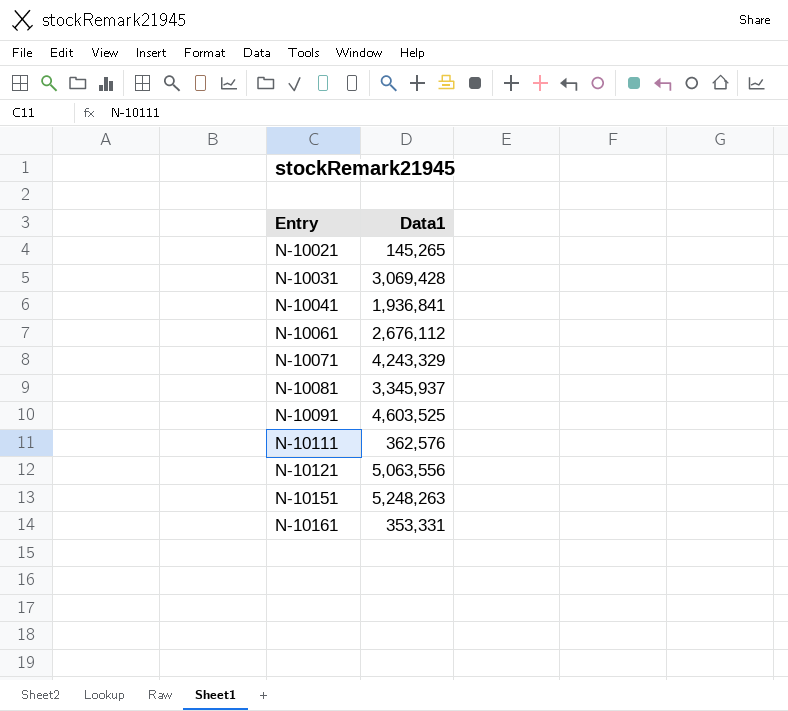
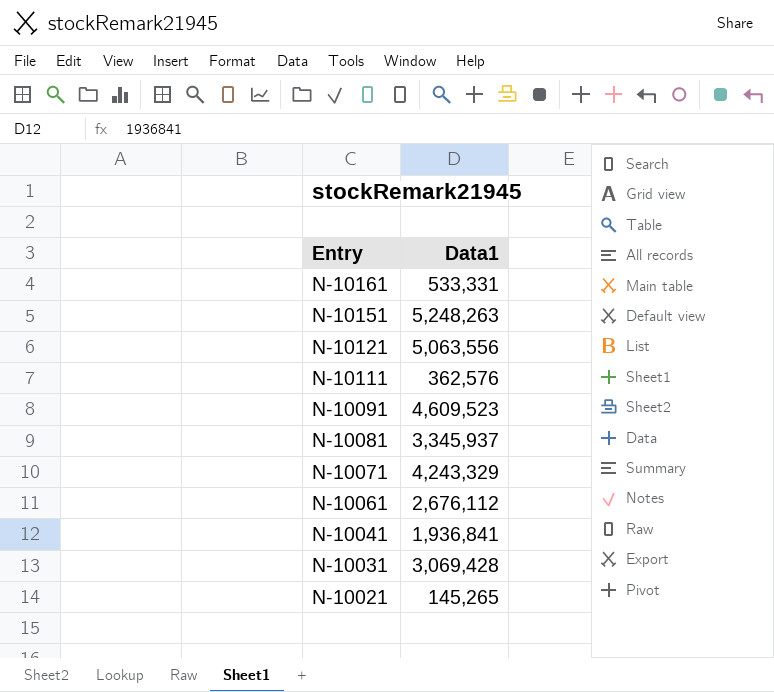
row order: Entry ascending -> Entry descending
N-10161 | Data1: 353,331 -> 533,331
N-10091 | Data1: 4,603,525 -> 4,609,523

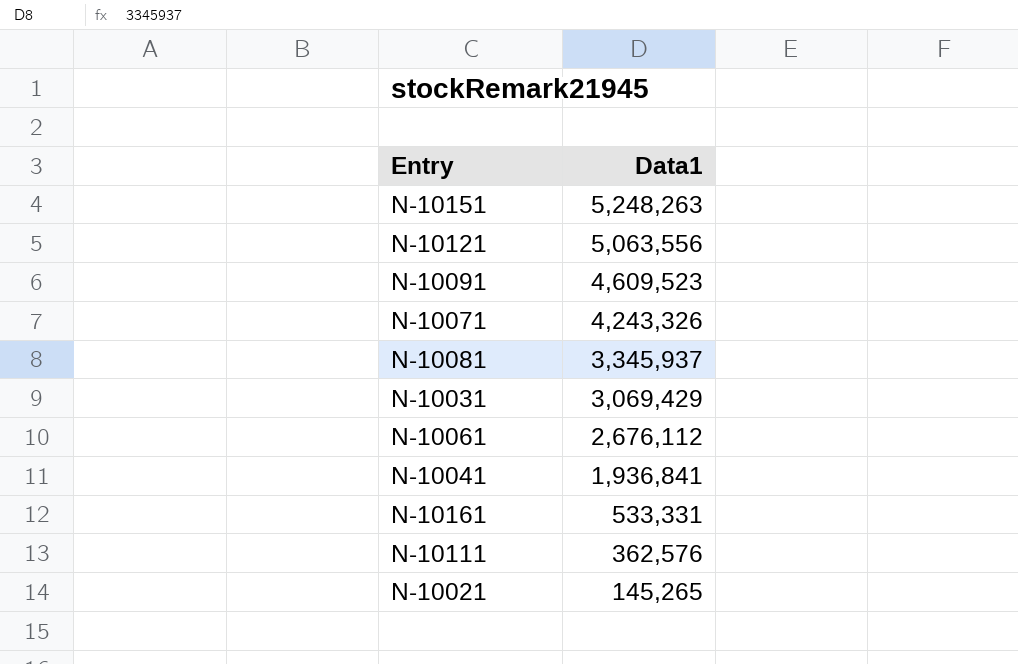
row order: Entry descending -> Data1 descending
N-10071 | Data1: 4,243,329 -> 4,243,326
N-10031 | Data1: 3,069,428 -> 3,069,429

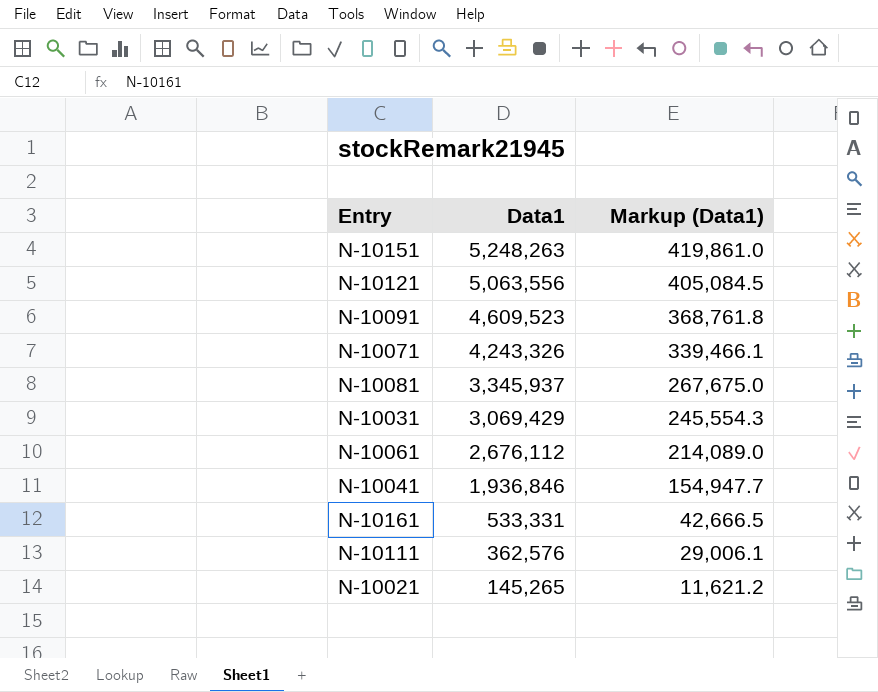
column Markup (Data1) | formula: none -> [Data1] * 0.08
N-10041 | Data1: 1,936,841 -> 1,936,846

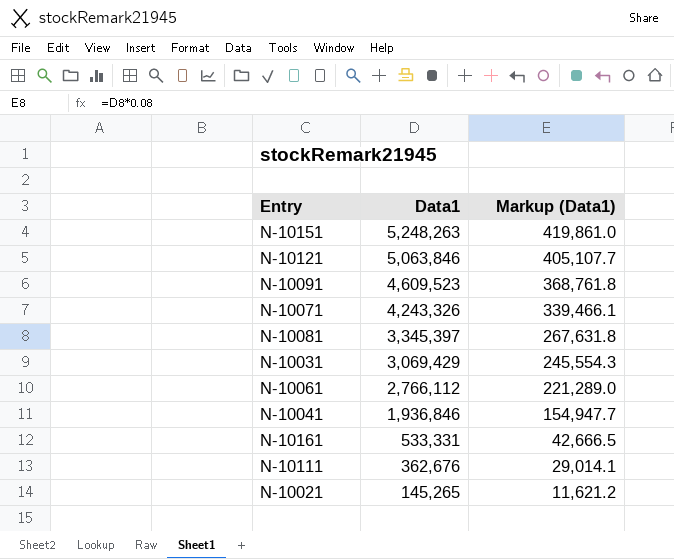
N-10121 | Data1: 5,063,556 -> 5,063,846
N-10121 | Markup (Data1): 405,084.5 -> 405,107.7
N-10081 | Data1: 3,345,937 -> 3,345,397
N-10081 | Markup (Data1): 267,675.0 -> 267,631.8
N-10061 | Data1: 2,676,112 -> 2,766,112
N-10061 | Markup (Data1): 214,089.0 -> 221,289.0
N-10111 | Data1: 362,576 -> 362,676
N-10111 | Markup (Data1): 29,006.1 -> 29,014.1

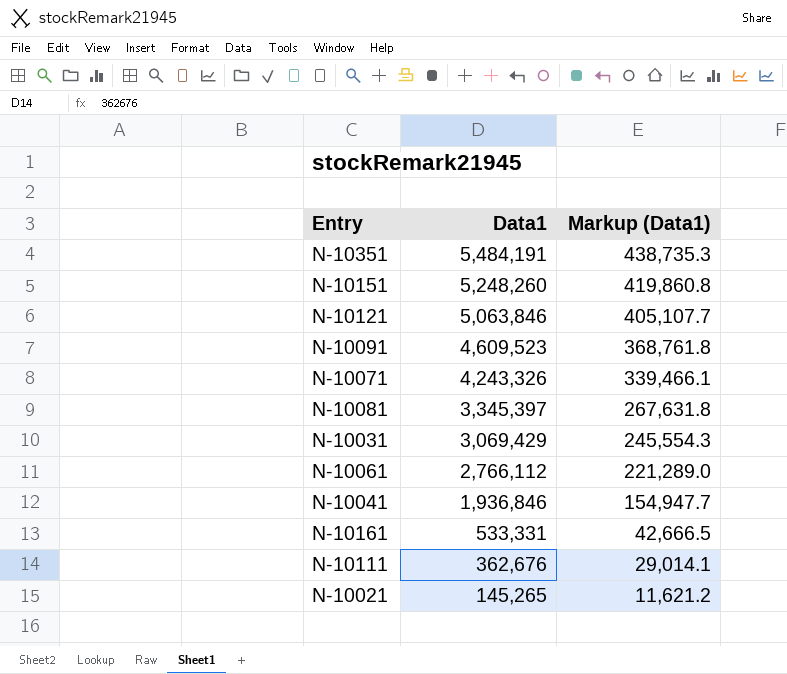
row N-10351: none -> 5,484,191 | 438,735.3
N-10151 | Data1: 5,248,263 -> 5,248,260
N-10151 | Markup (Data1): 419,861.0 -> 419,860.8

